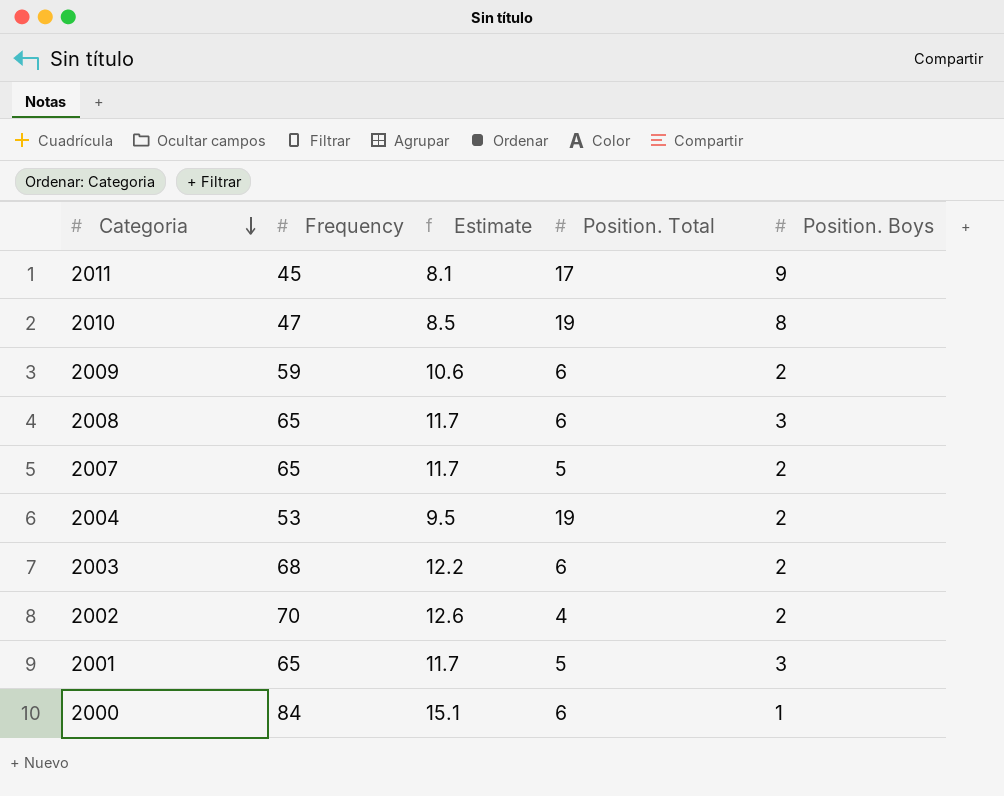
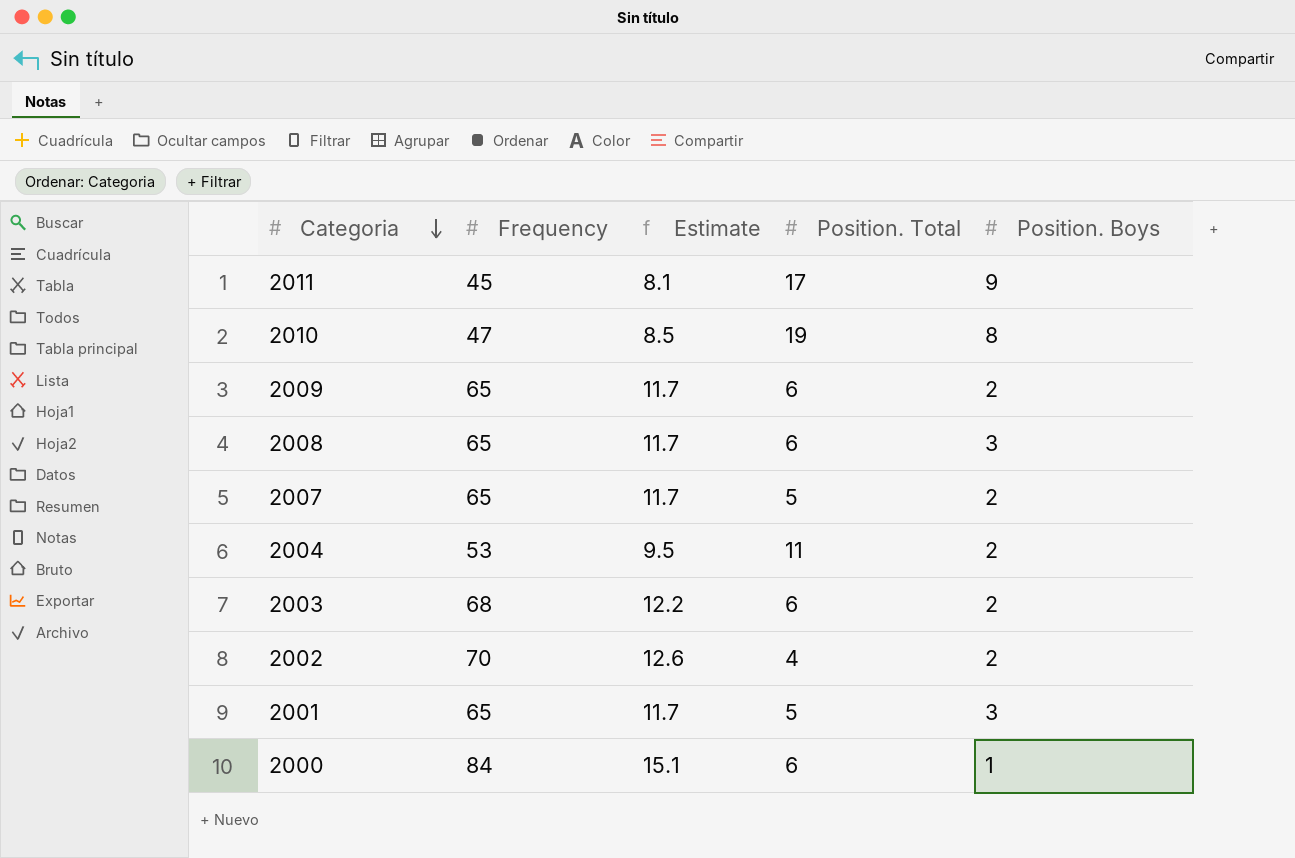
2009 | Frequency: 59 -> 65
2009 | Estimate: 10.6 -> 11.7
2004 | Position. Total: 19 -> 11

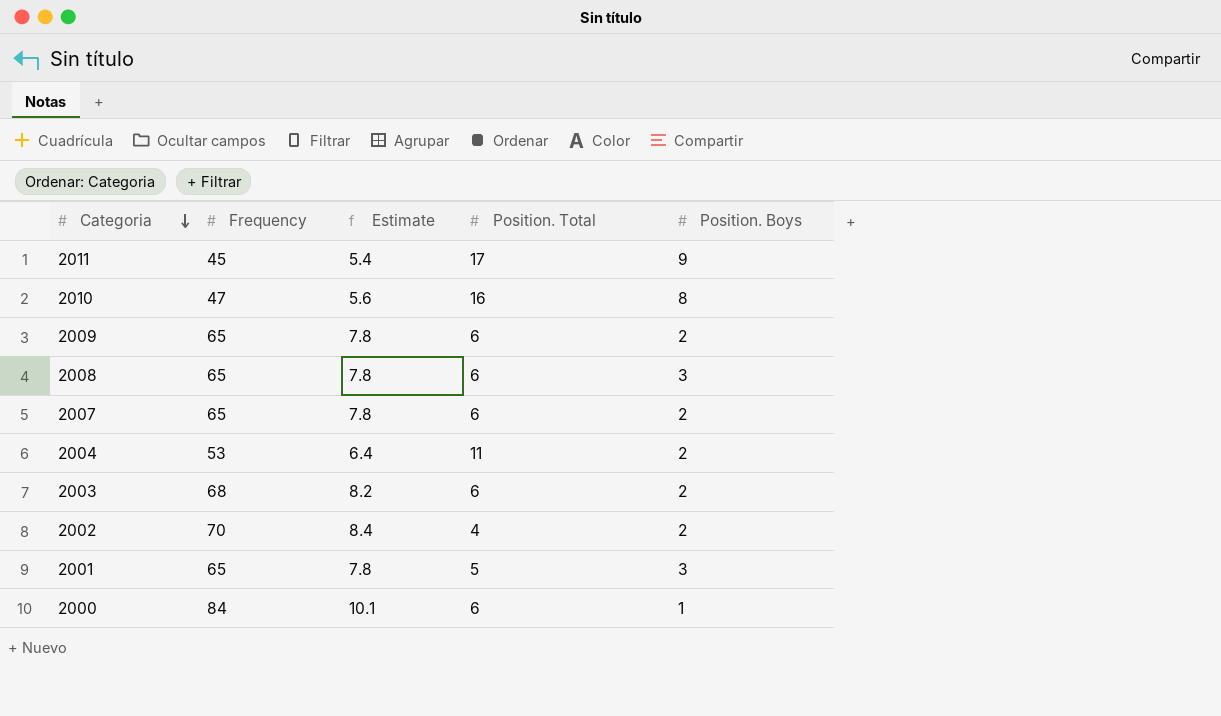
column Estimate | formula: [Frequency] * 0.18 -> [Frequency] * 0.12
2010 | Position. Total: 19 -> 16
2007 | Position. Total: 5 -> 6

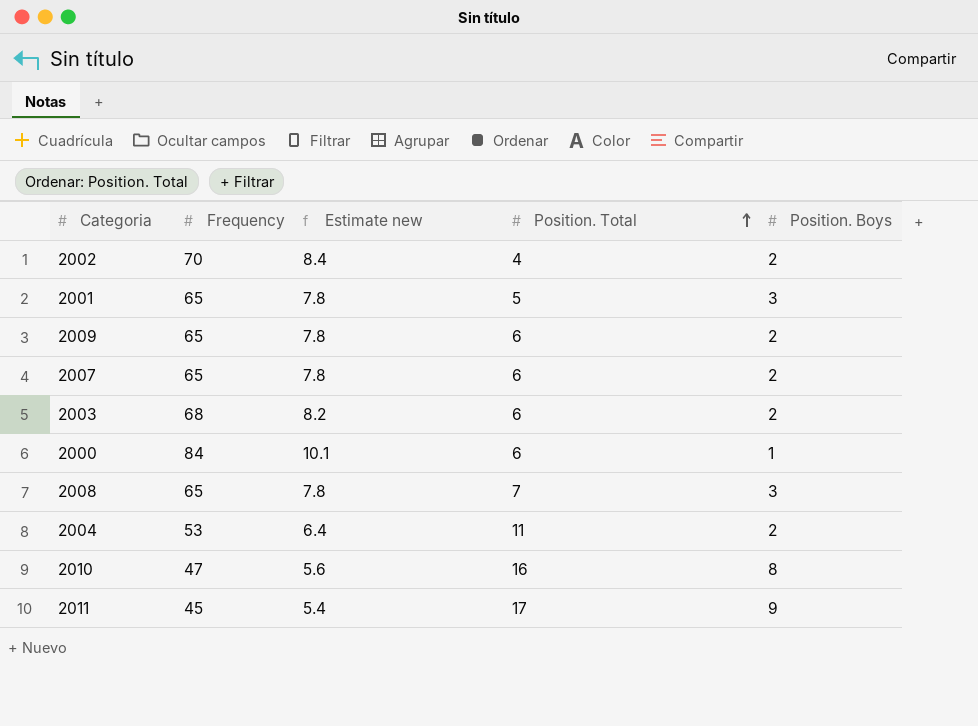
row order: Categoria descending -> Position. Total ascending
column name: Estimate -> Estimate new
2008 | Position. Total: 6 -> 7

